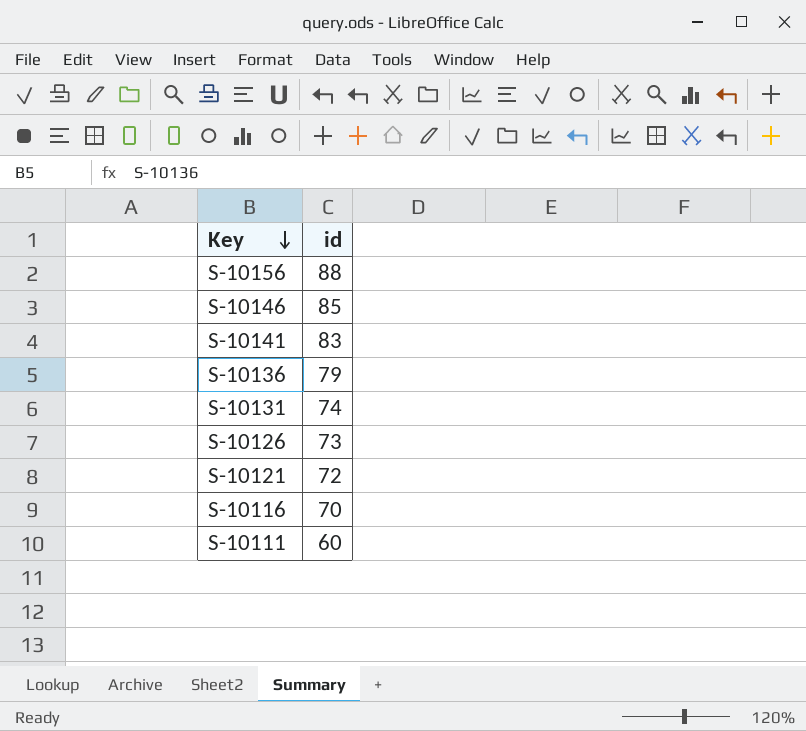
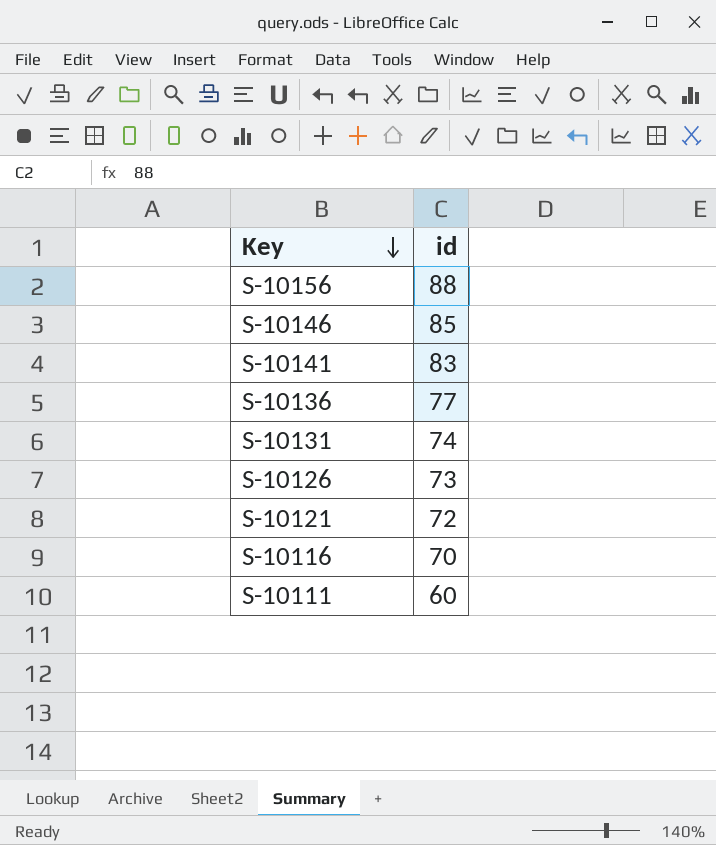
S-10136 | id: 79 -> 77

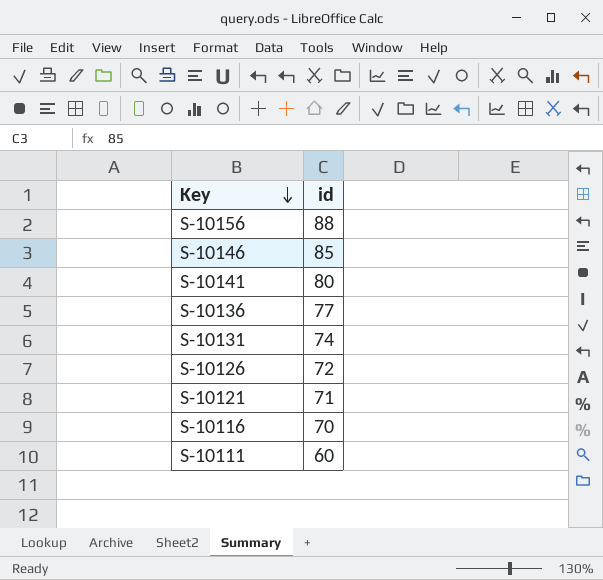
S-10141 | id: 83 -> 80
S-10126 | id: 73 -> 72
S-10121 | id: 72 -> 71

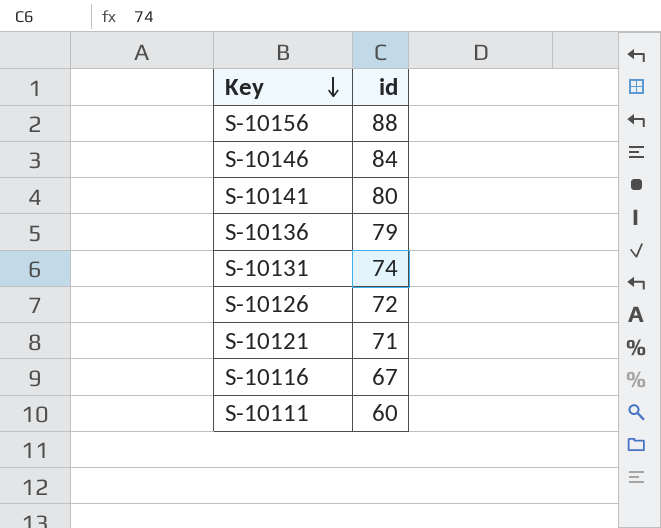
S-10146 | id: 85 -> 84
S-10136 | id: 77 -> 79
S-10116 | id: 70 -> 67

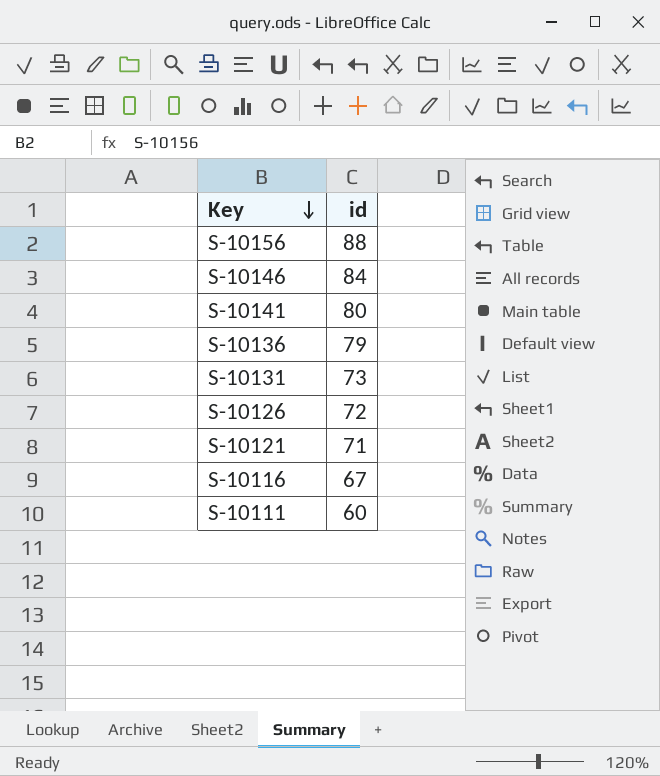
S-10131 | id: 74 -> 73

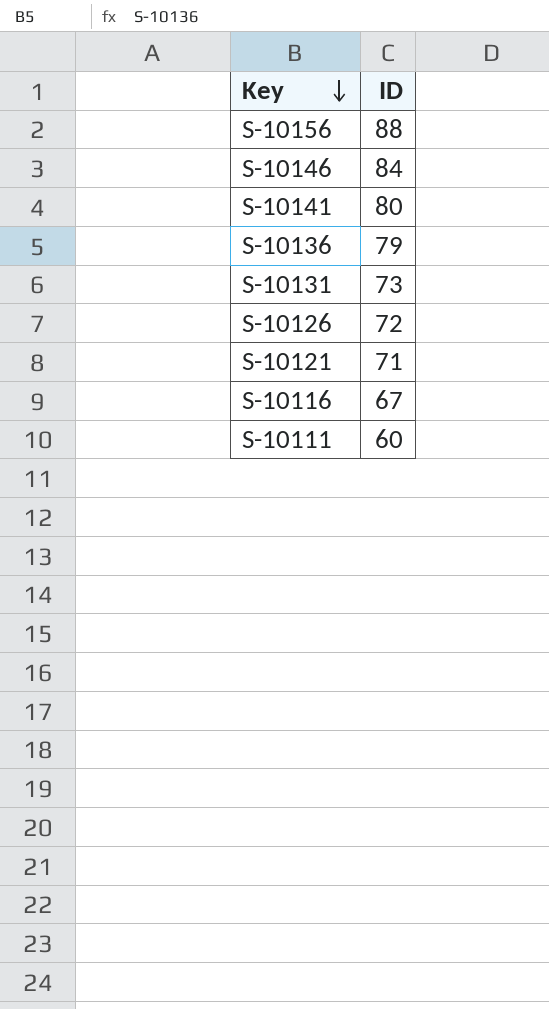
column name: id -> ID

